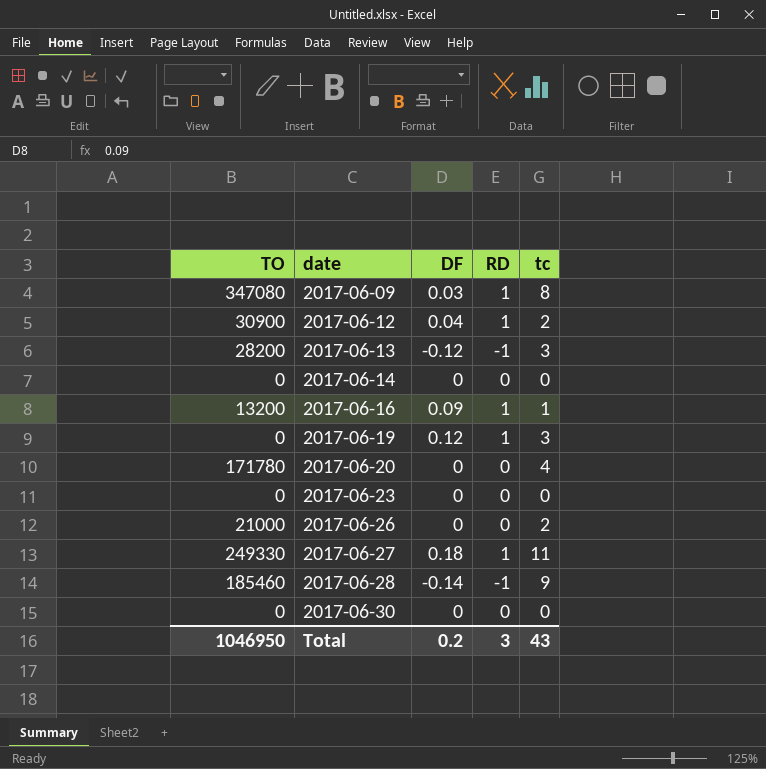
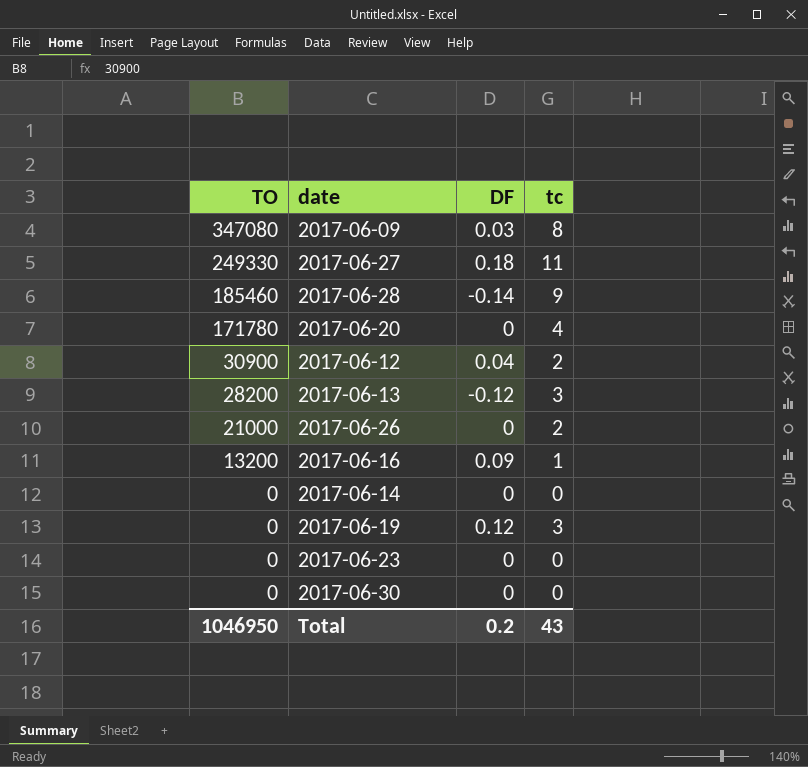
row order: date ascending -> TO descending
column RD | position: 4 -> none

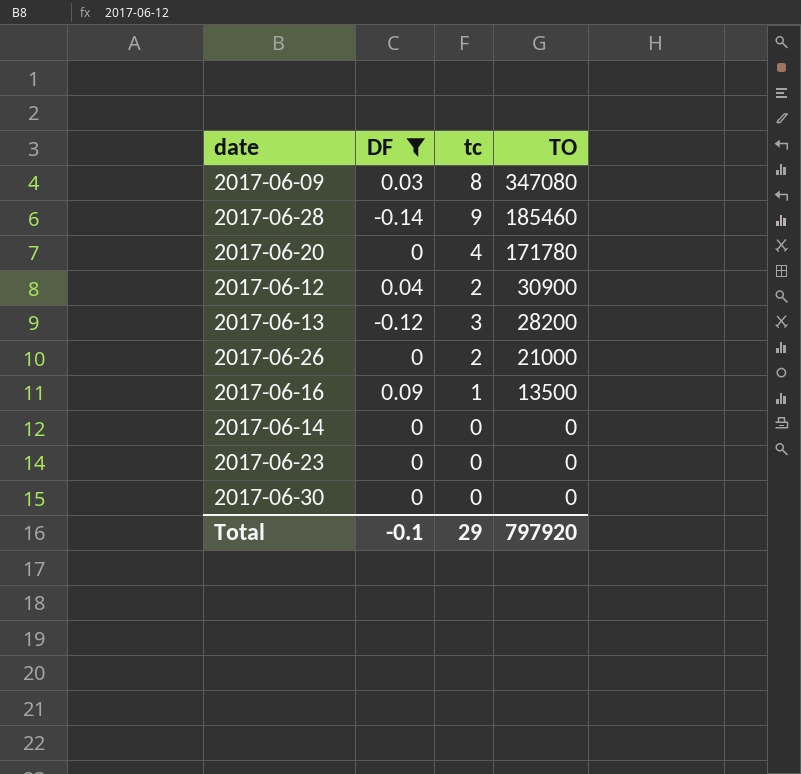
filter: none -> DF <= 0.09
column TO | position: 1 -> 4
2017-06-16 | TO: 13200 -> 13500
Total | DF: 0.2 -> -0.1
Total | tc: 43 -> 29
Total | TO: 1046950 -> 797920

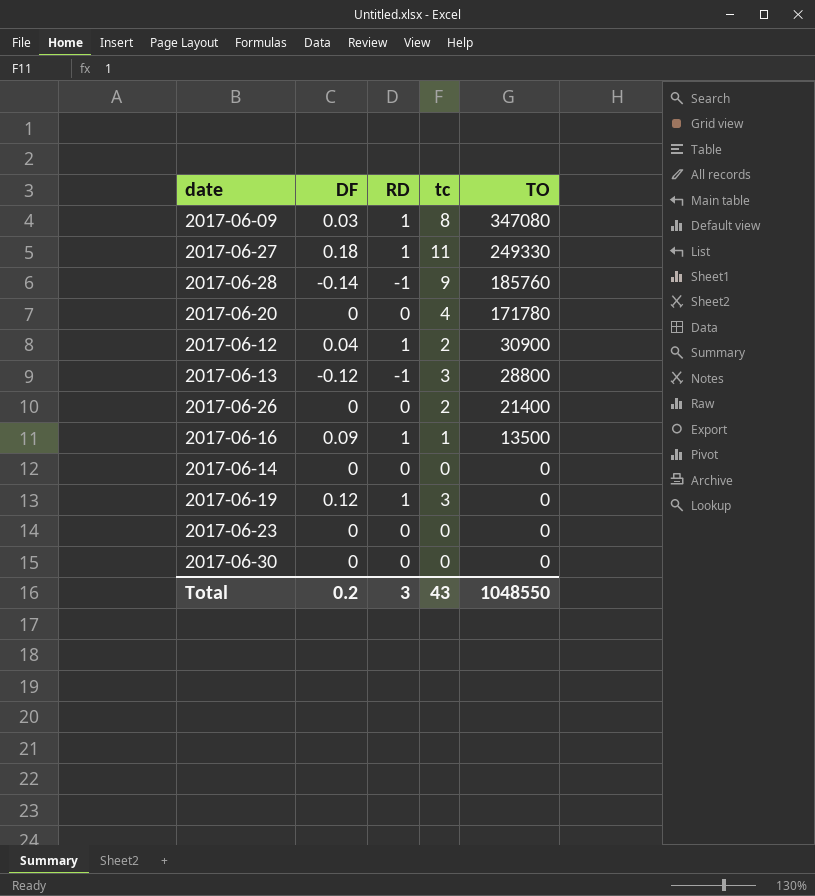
filter: DF <= 0.09 -> none
column RD | position: none -> 3
2017-06-28 | TO: 185460 -> 185760
2017-06-13 | TO: 28200 -> 28800
2017-06-26 | TO: 21000 -> 21400
Total | DF: -0.1 -> 0.2
Total | tc: 29 -> 43
Total | TO: 797920 -> 1048550

